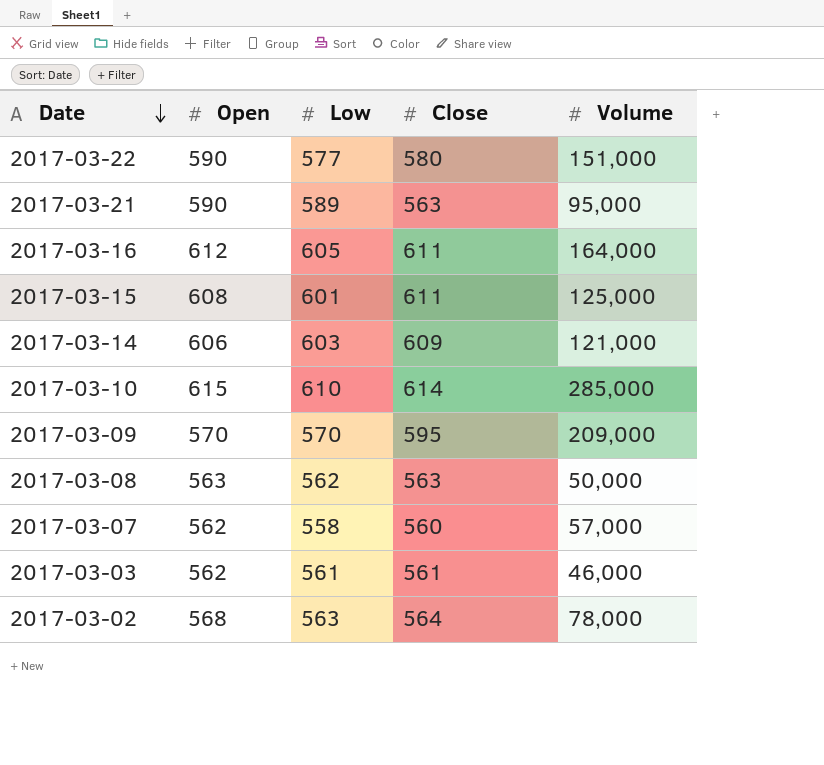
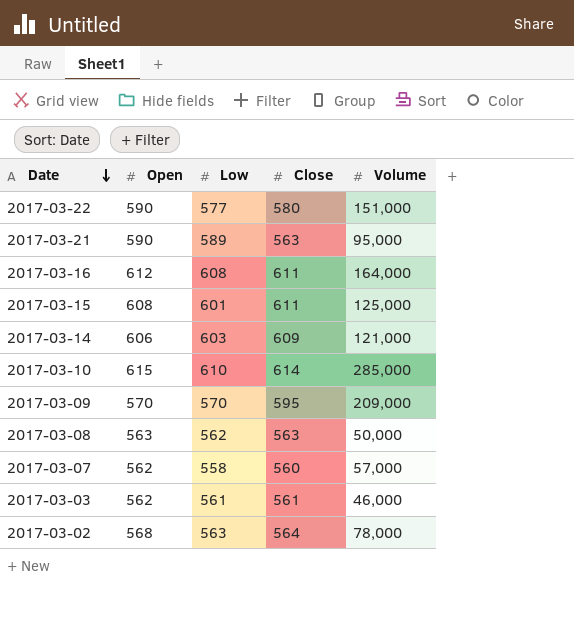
2017-03-16 | Low: 605 -> 608

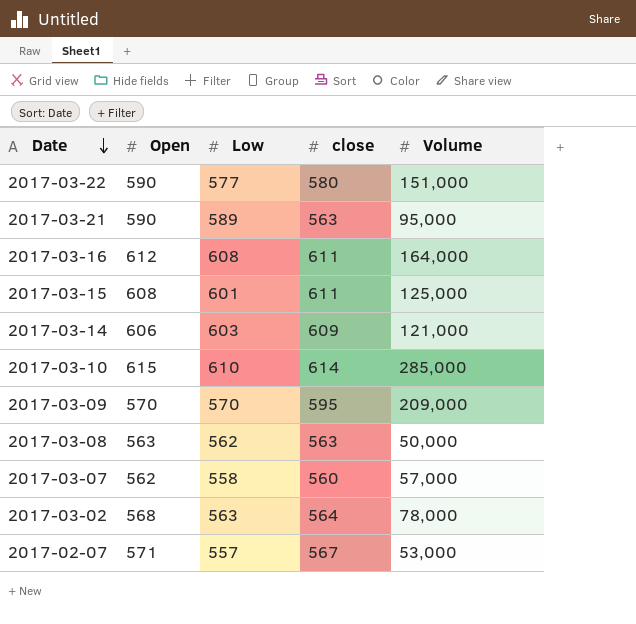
column name: Close -> close
row 2017-03-03: 562 | 561 | 561 | 46,000 -> none
row 2017-02-07: none -> 571 | 557 | 567 | 53,000

